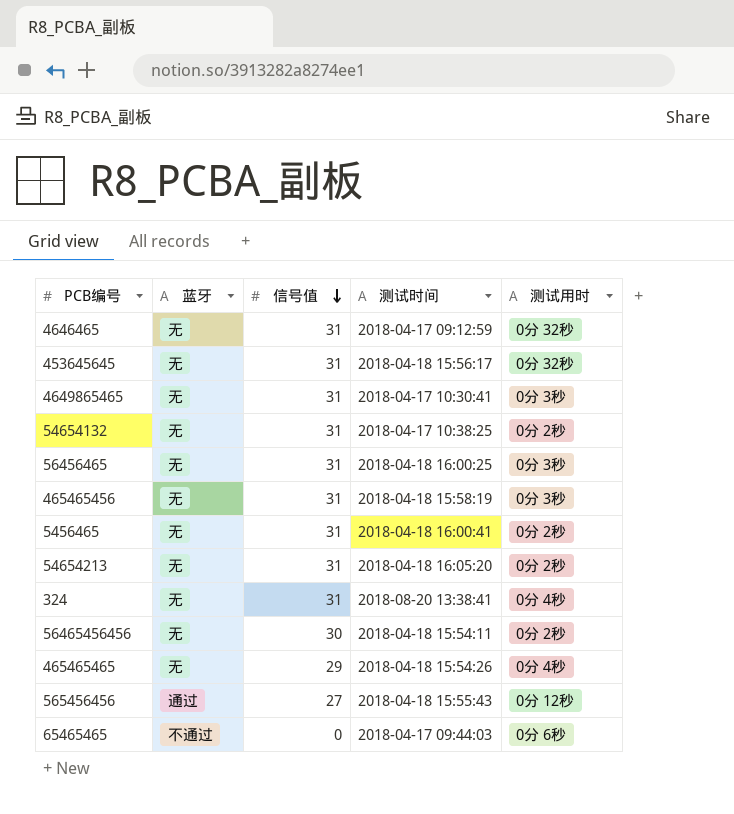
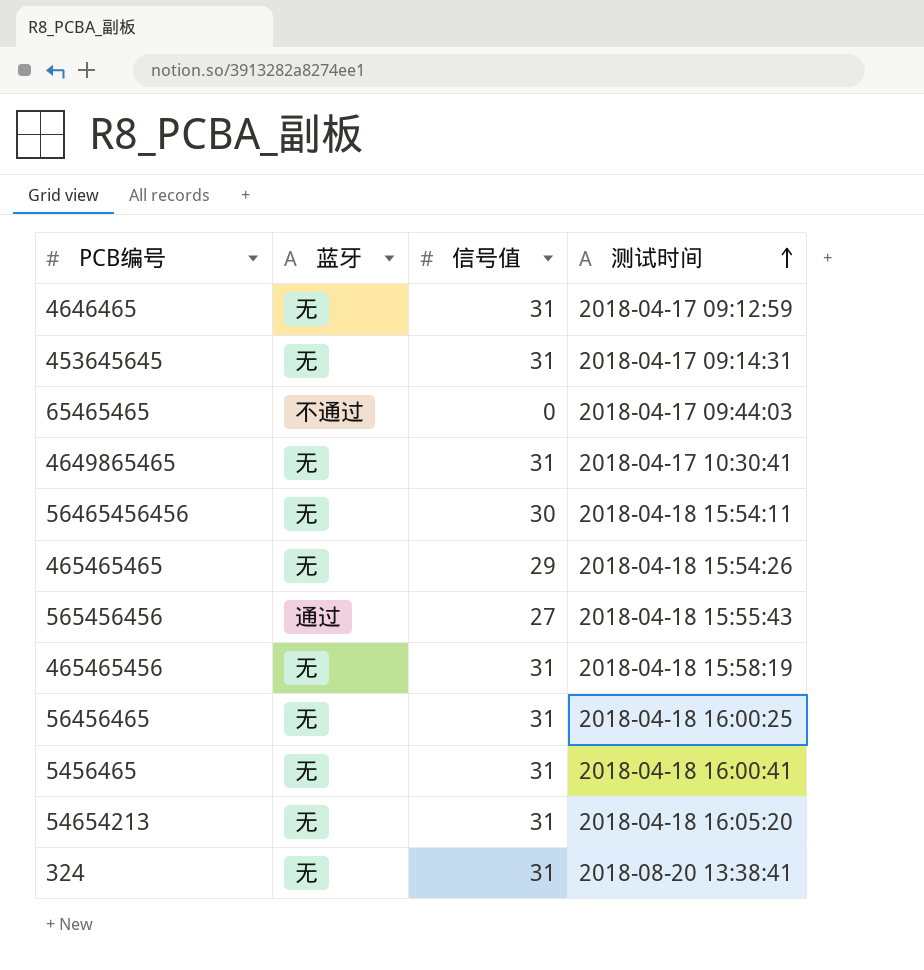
row order: 信号值 descending -> 测试时间 ascending
column 测试用时 | position: 5 -> none
row 54654132: 无 | 31 | 2018-04-17 10:38:25 | 0分 2秒 -> none
453645645 | 测试时间: 2018-04-18 15:56:17 -> 2018-04-17 09:14:31

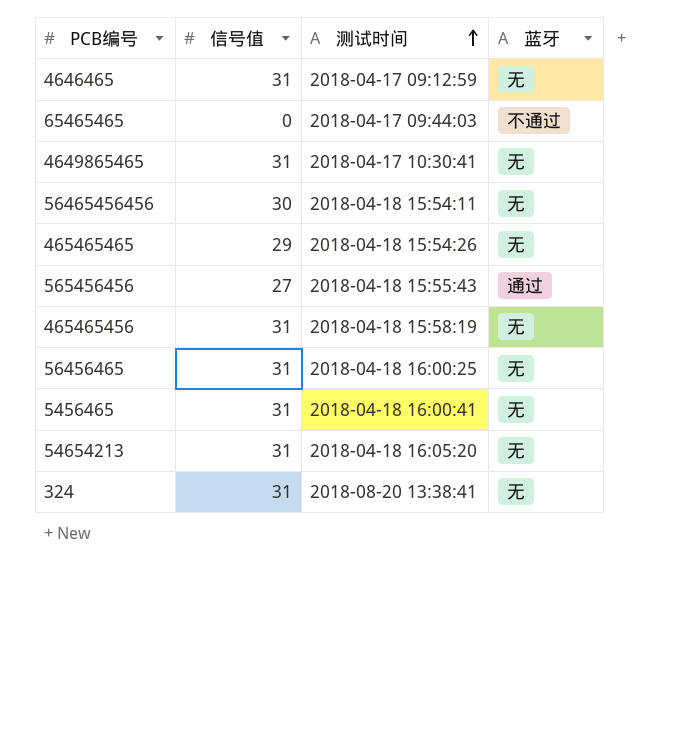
column 蓝牙 | position: 2 -> 4
row 453645645: 无 | 31 | 2018-04-17 09:14:31 -> none

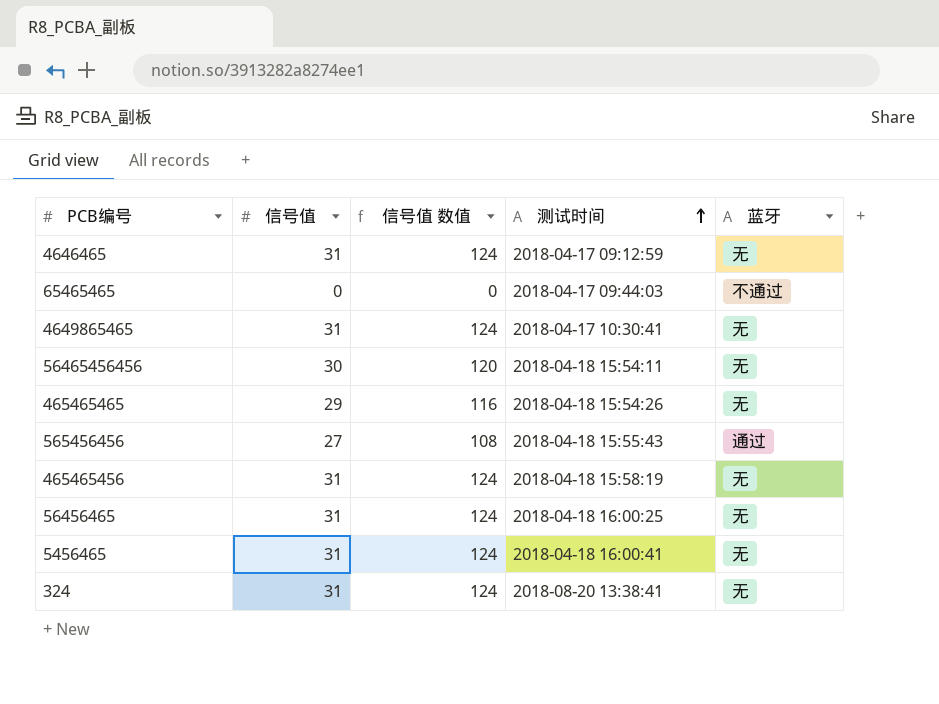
column 信号值 数值 | formula: none -> [信号值] * 4
row 54654213: 31 | 2018-04-18 16:05:20 | 无 -> none

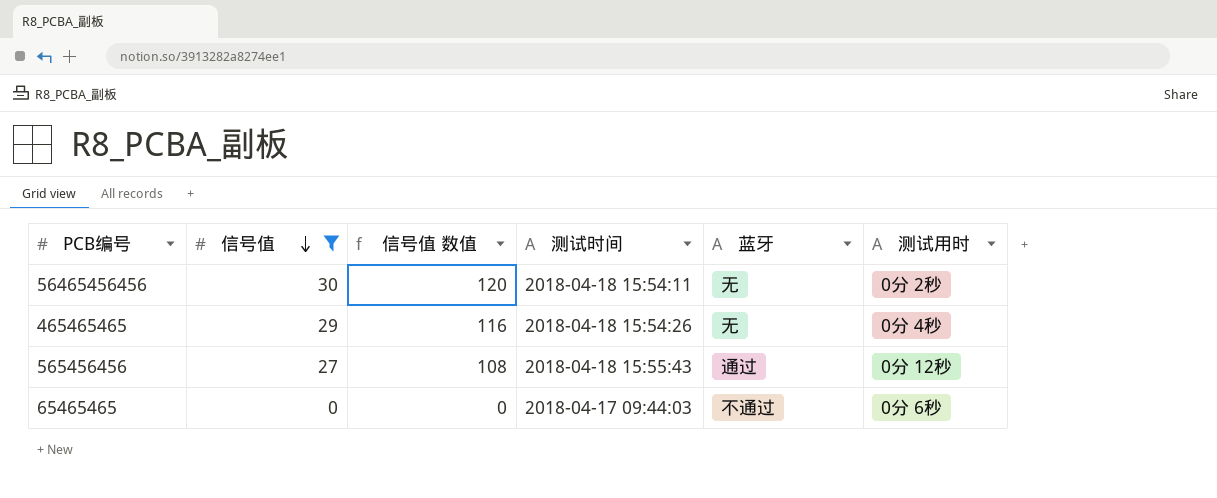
filter: none -> 信号值 != 31
row order: 测试时间 ascending -> 信号值 descending
column 测试用时 | position: none -> 6

